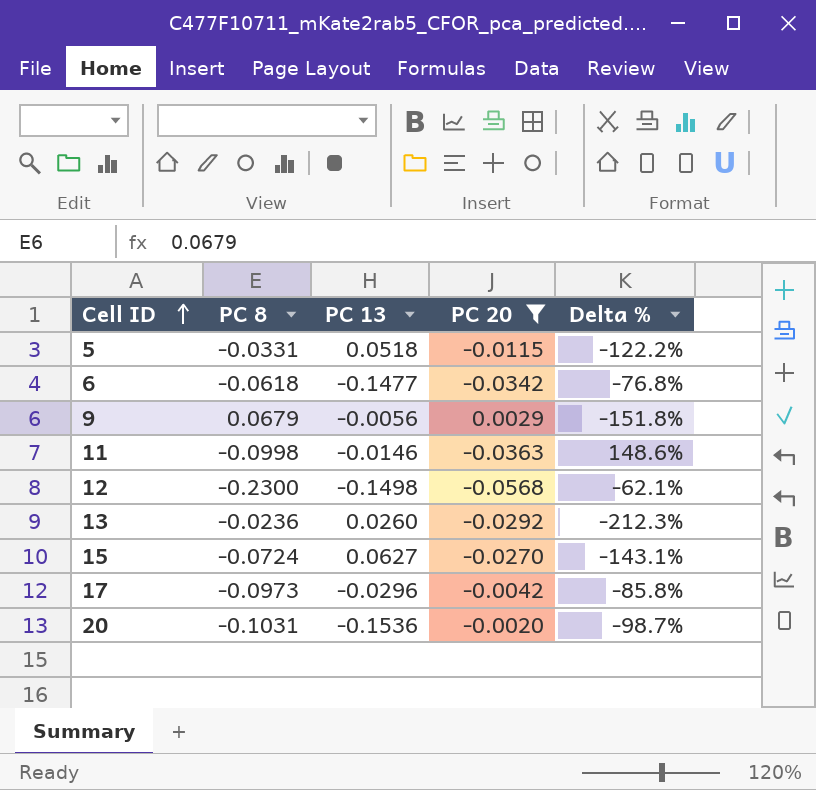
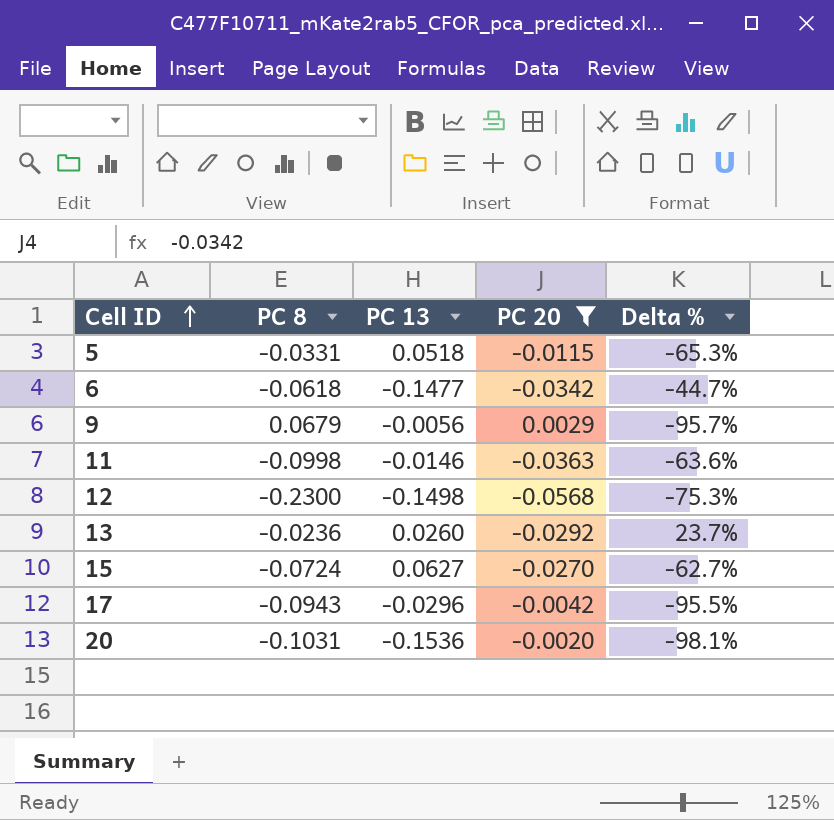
column Delta % | formula: ([PC 20] - [PC 13]) / [PC 13] -> ([PC 20] - [PC 8]) / [PC 8]
17 | PC 8: -0.0973 -> -0.0943

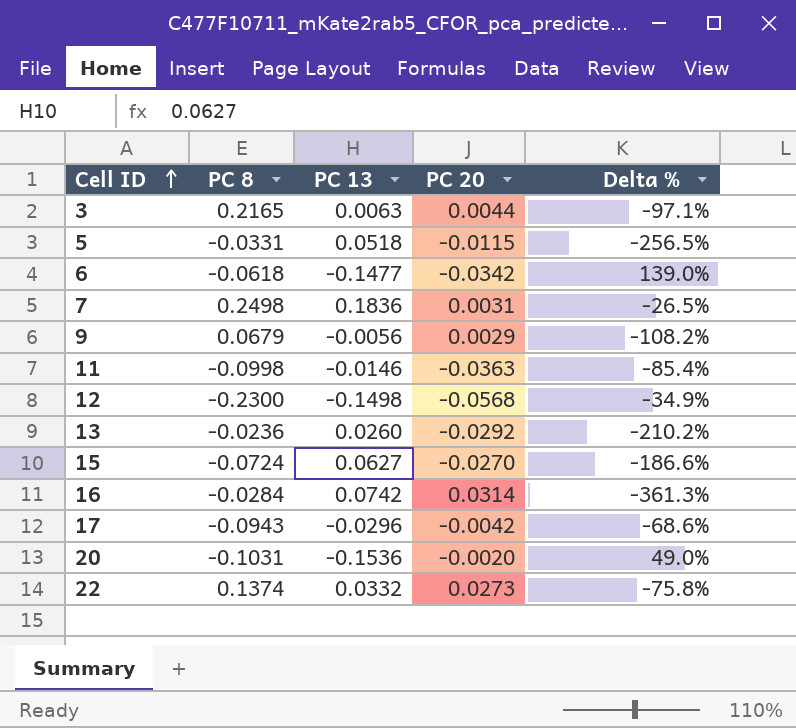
filter: PC 20 <= 0.0029 -> none
column Delta % | formula: ([PC 20] - [PC 8]) / [PC 8] -> ([PC 13] - [PC 8]) / [PC 8]

